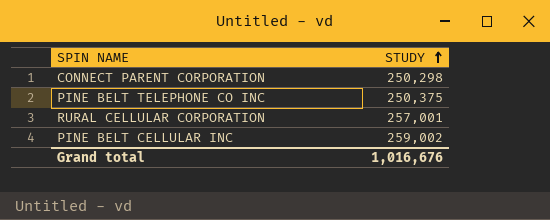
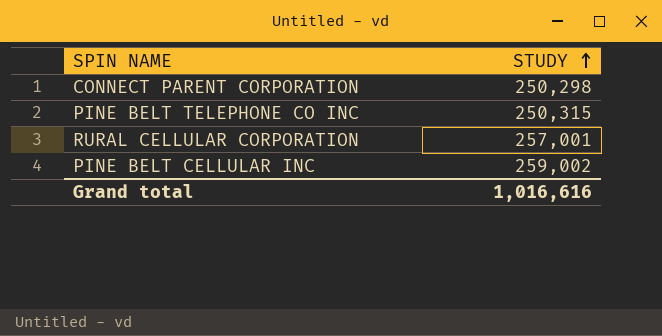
PINE BELT TELEPHONE CO INC | STUDY: 250,375 -> 250,315
Grand total | STUDY: 1,016,676 -> 1,016,616

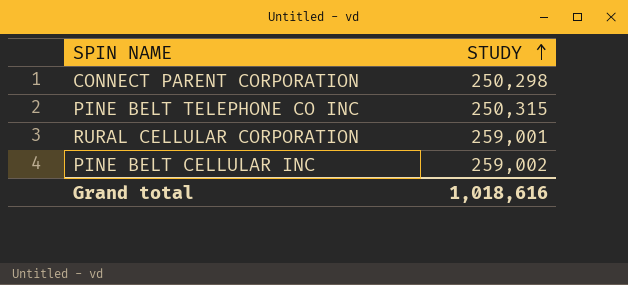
RURAL CELLULAR CORPORATION | STUDY: 257,001 -> 259,001
Grand total | STUDY: 1,016,616 -> 1,018,616

